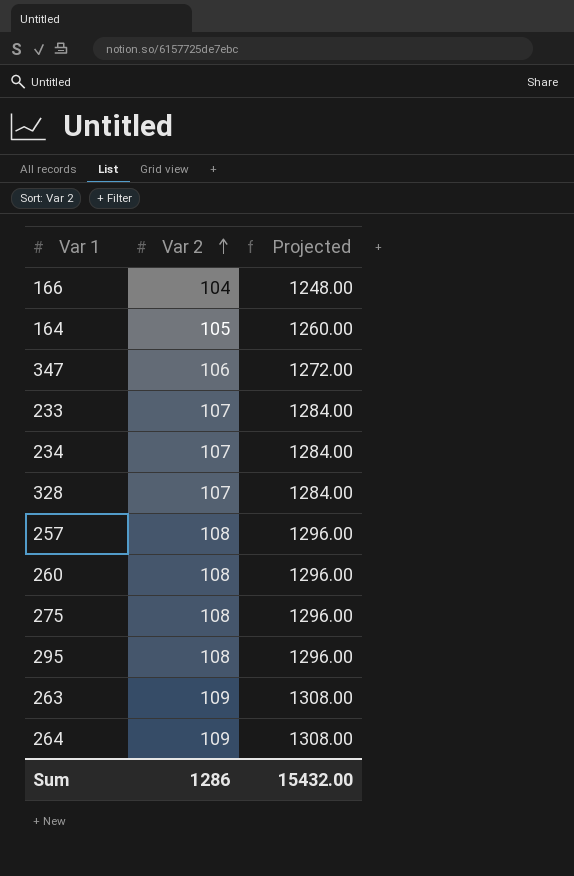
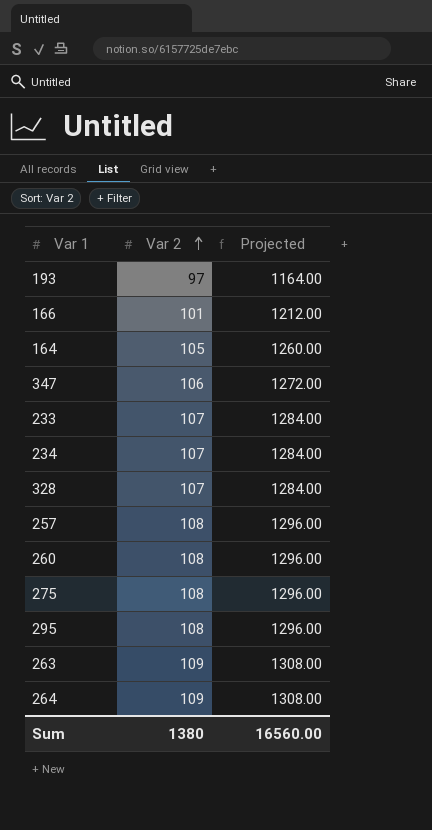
row 193: none -> 97 | 1164.00
166 | Var 2: 104 -> 101
166 | Projected: 1248.00 -> 1212.00
Sum | Var 2: 1286 -> 1380
Sum | Projected: 15432.00 -> 16560.00

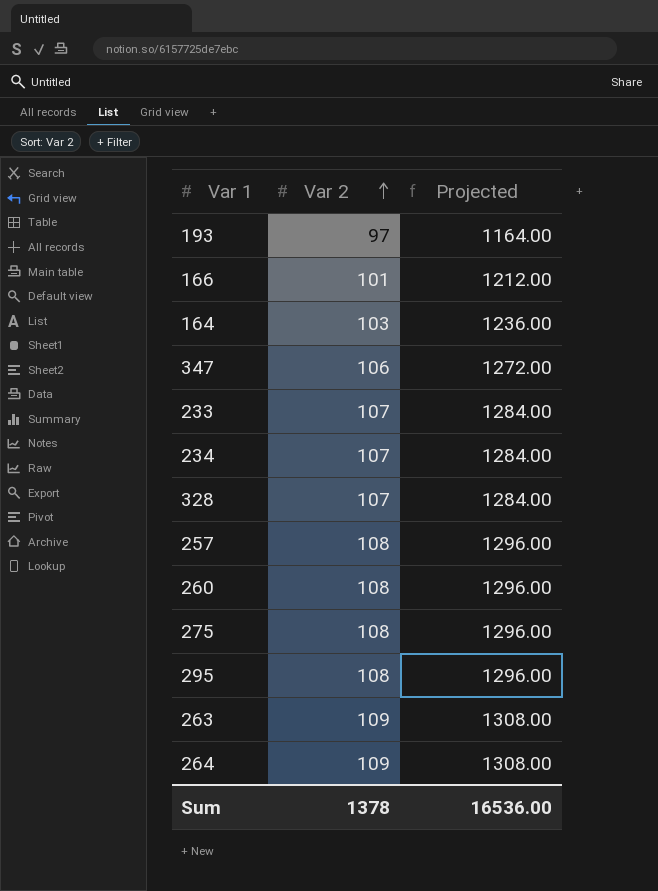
164 | Var 2: 105 -> 103
164 | Projected: 1260.00 -> 1236.00
Sum | Var 2: 1380 -> 1378
Sum | Projected: 16560.00 -> 16536.00

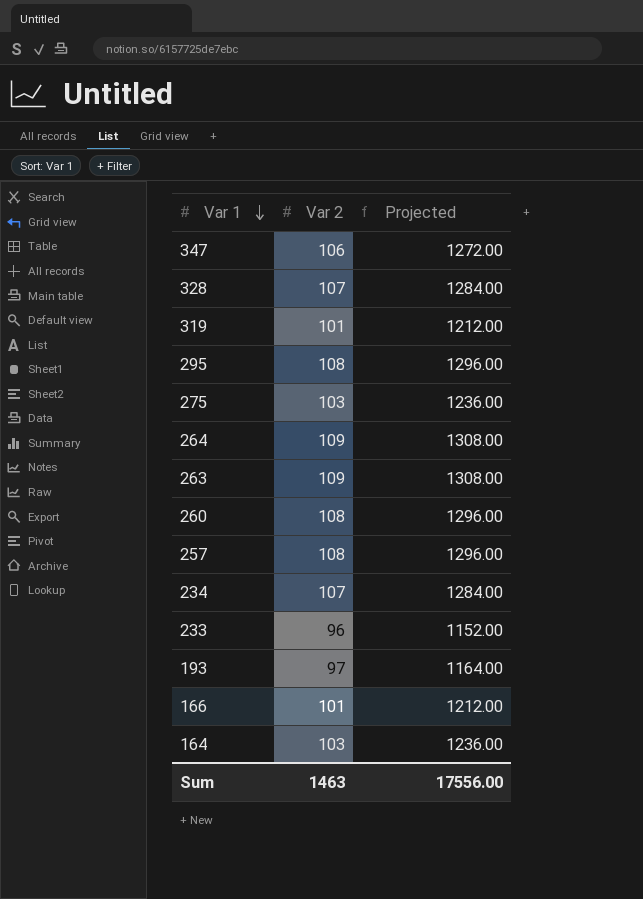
row order: Var 2 ascending -> Var 1 descending
row 319: none -> 101 | 1212.00
275 | Var 2: 108 -> 103
275 | Projected: 1296.00 -> 1236.00
233 | Var 2: 107 -> 96
233 | Projected: 1284.00 -> 1152.00
Sum | Var 2: 1378 -> 1463
Sum | Projected: 16536.00 -> 17556.00

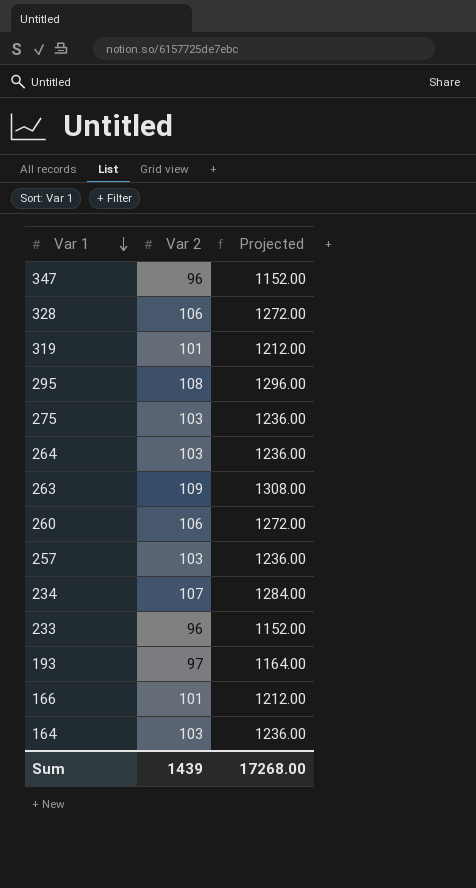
347 | Var 2: 106 -> 96
347 | Projected: 1272.00 -> 1152.00
328 | Var 2: 107 -> 106
328 | Projected: 1284.00 -> 1272.00
264 | Var 2: 109 -> 103
264 | Projected: 1308.00 -> 1236.00
260 | Var 2: 108 -> 106
260 | Projected: 1296.00 -> 1272.00
257 | Var 2: 108 -> 103
257 | Projected: 1296.00 -> 1236.00
Sum | Var 2: 1463 -> 1439
Sum | Projected: 17556.00 -> 17268.00

